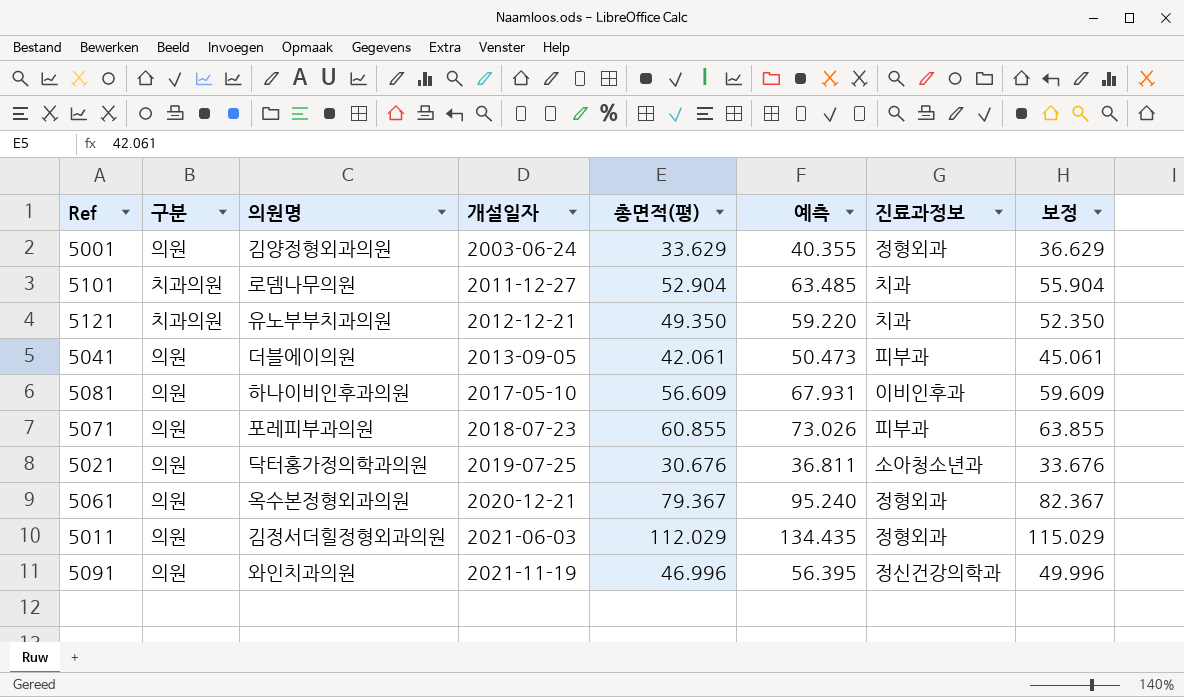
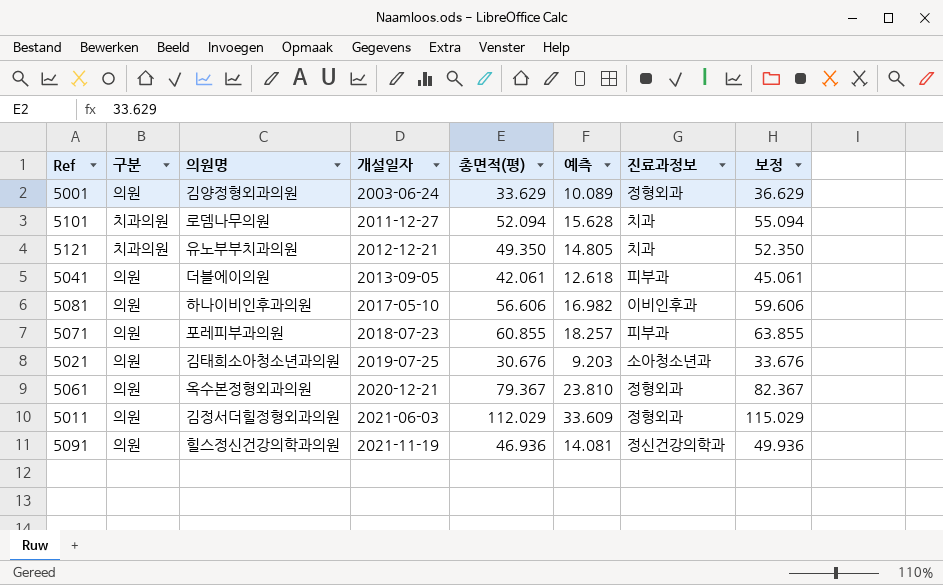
column 예측 | formula: [총면적(평)] * 1.2 -> [총면적(평)] * 0.3
5101 | 총면적(평): 52.904 -> 52.094
5101 | 보정: 55.904 -> 55.094
5081 | 총면적(평): 56.609 -> 56.606
5081 | 보정: 59.609 -> 59.606
5021 | 의원명: 닥터홍가정의학과의원 -> 김태희소아청소년과의원
5091 | 의원명: 와인치과의원 -> 힐스정신건강의학과의원
5091 | 총면적(평): 46.996 -> 46.936
5091 | 보정: 49.996 -> 49.936

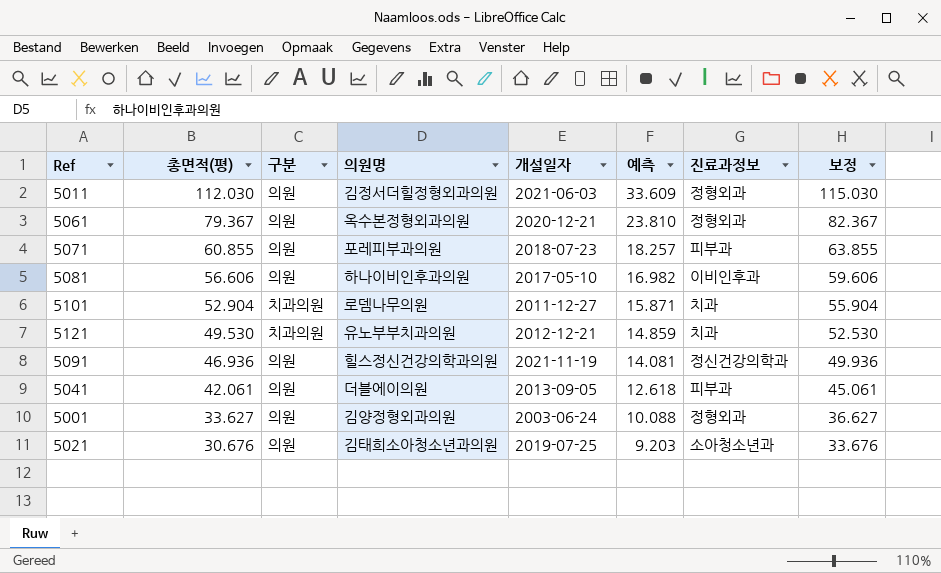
row order: 개설일자 ascending -> 총면적(평) descending
column 총면적(평) | position: 5 -> 2
5011 | 총면적(평): 112.029 -> 112.030
5011 | 보정: 115.029 -> 115.030
5101 | 총면적(평): 52.094 -> 52.904
5101 | 예측: 15.628 -> 15.871
5101 | 보정: 55.094 -> 55.904
5121 | 총면적(평): 49.350 -> 49.530
5121 | 예측: 14.805 -> 14.859
5121 | 보정: 52.350 -> 52.530
5001 | 총면적(평): 33.629 -> 33.627
5001 | 예측: 10.089 -> 10.088
5001 | 보정: 36.629 -> 36.627

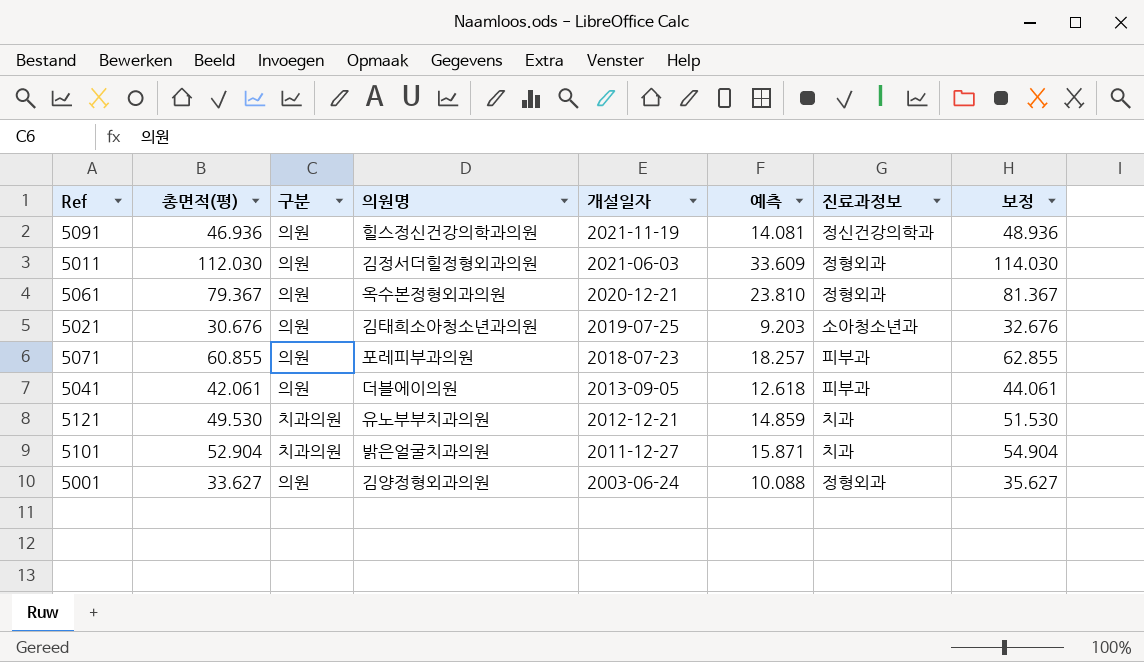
row order: 총면적(평) descending -> 개설일자 descending
column 보정 | formula: [총면적(평)] + 3 -> [총면적(평)] + 2
row 5081: 56.606 | 의원 | 하나이비인후과의원 | 2017-05-10 | 16.982 | 이비인후과 | 59.606 -> none
5101 | 의원명: 로뎀나무의원 -> 밝은얼굴치과의원

